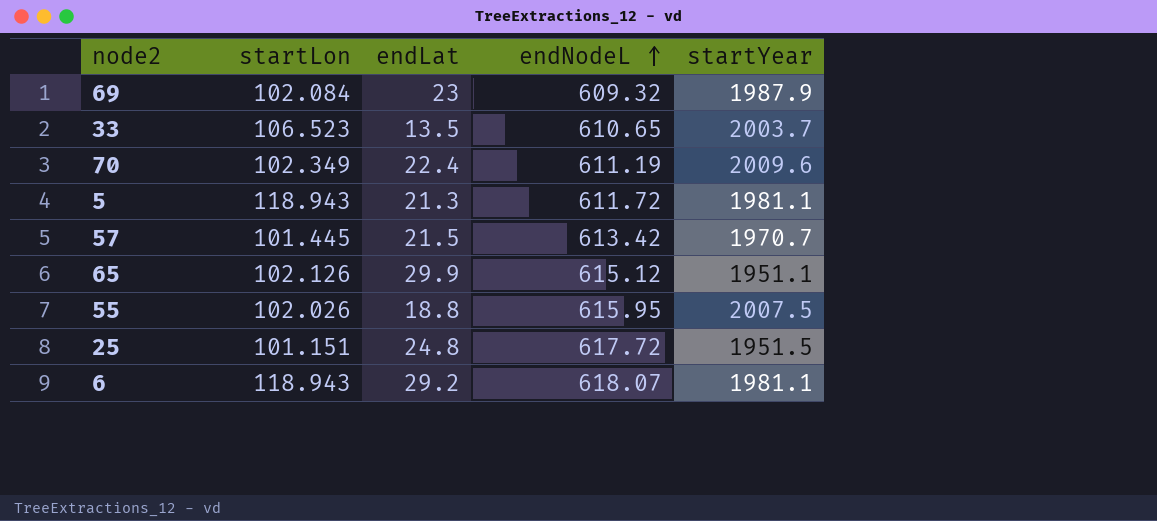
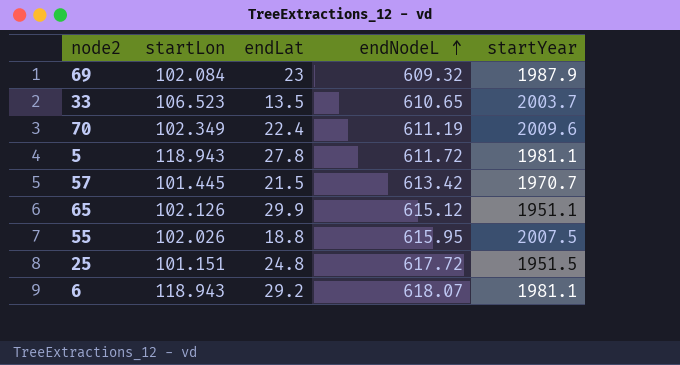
5 | endLat: 21.3 -> 27.8

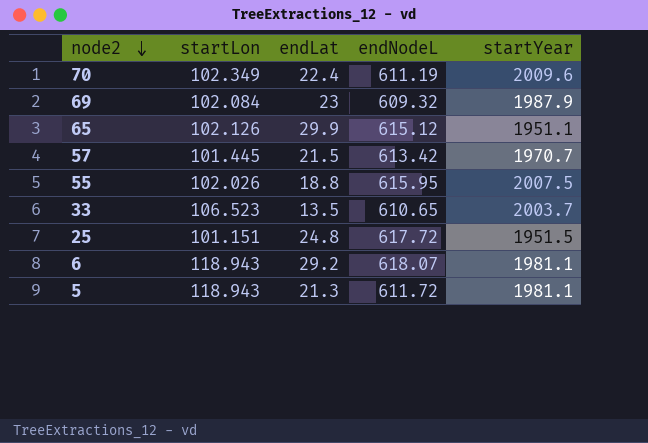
row order: endNodeL ascending -> node2 descending
5 | endLat: 27.8 -> 21.3

